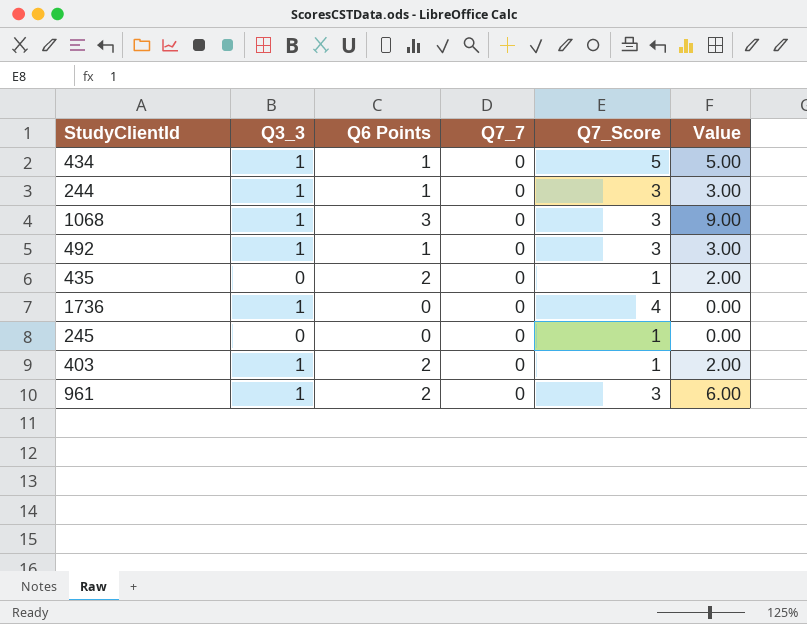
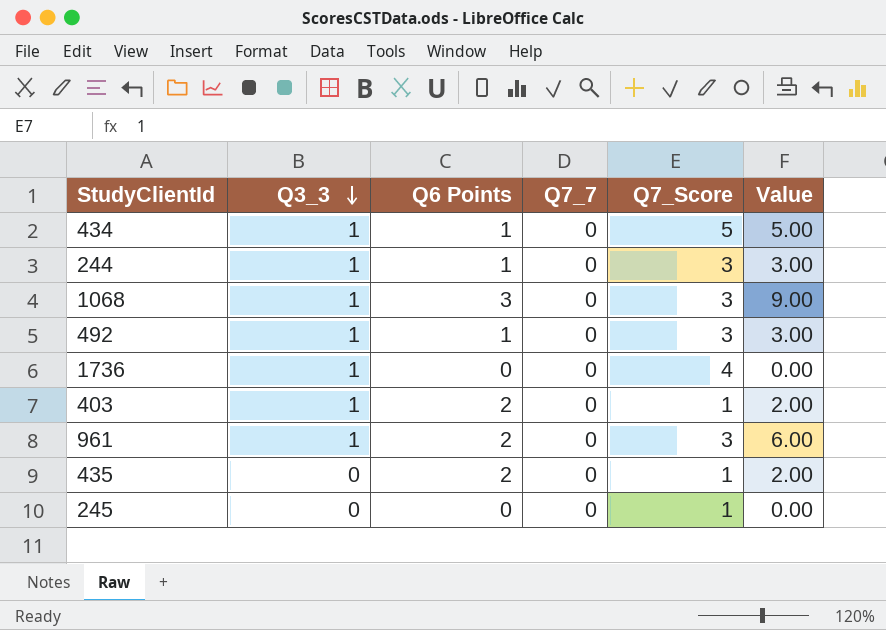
row order: none -> Q3_3 descending

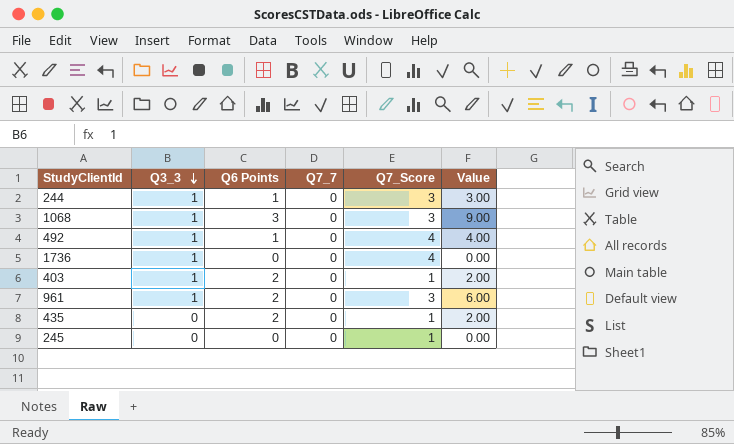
row 434: 1 | 1 | 0 | 5 | 5.00 -> none
492 | Q7_Score: 3 -> 4
492 | Value: 3.00 -> 4.00

